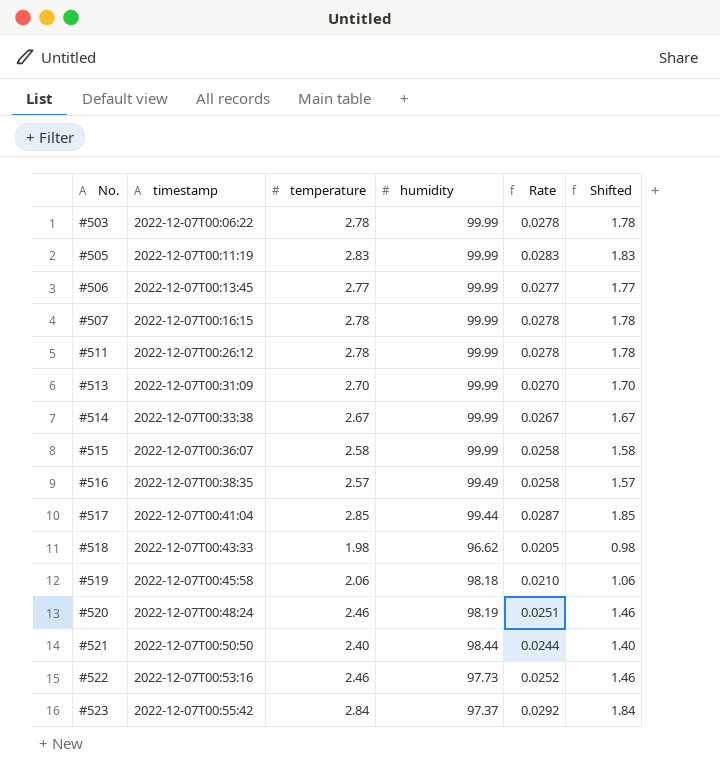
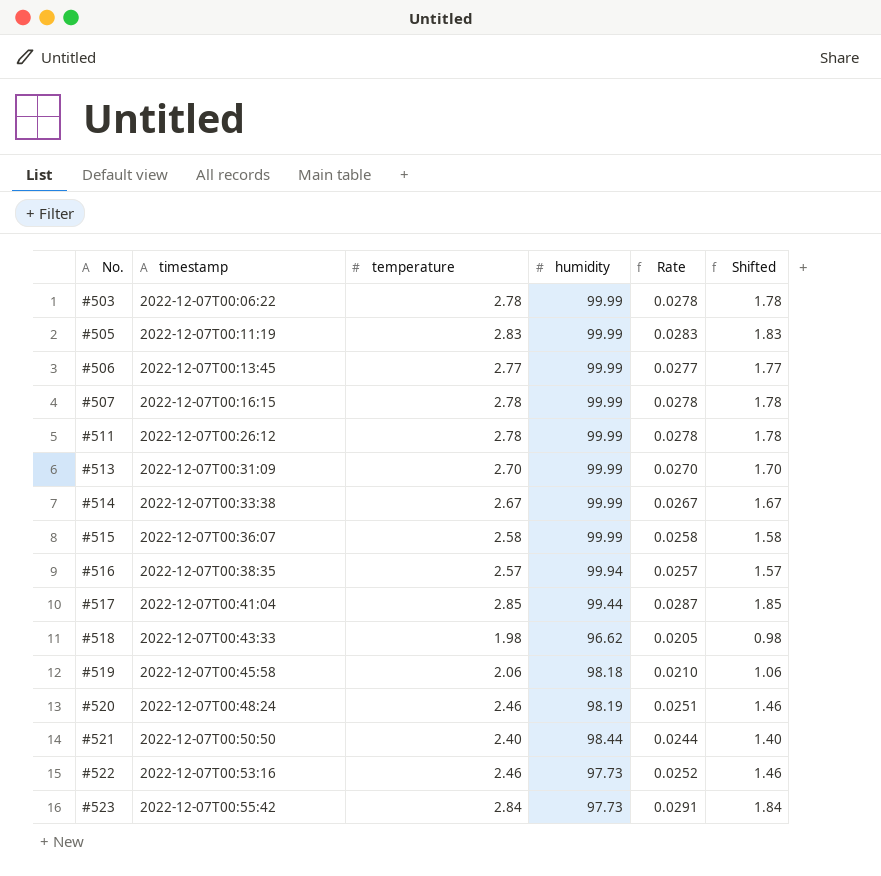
#516 | humidity: 99.49 -> 99.94
#516 | Rate: 0.0258 -> 0.0257
#523 | humidity: 97.37 -> 97.73
#523 | Rate: 0.0292 -> 0.0291

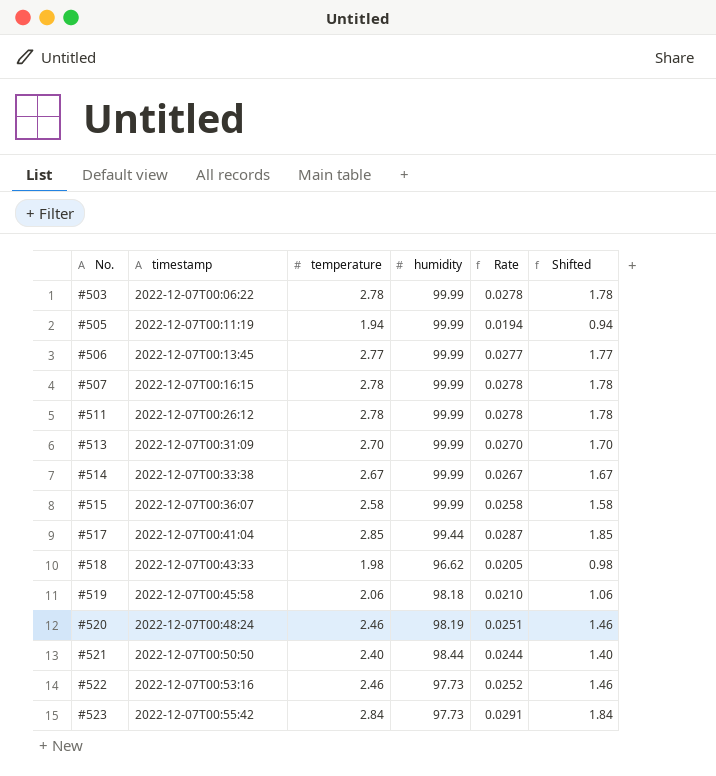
row #516: 2022-12-07T00:38:35 | 2.57 | 99.94 | 0.0257 | 1.57 -> none
#505 | temperature: 2.83 -> 1.94
#505 | Rate: 0.0283 -> 0.0194
#505 | Shifted: 1.83 -> 0.94

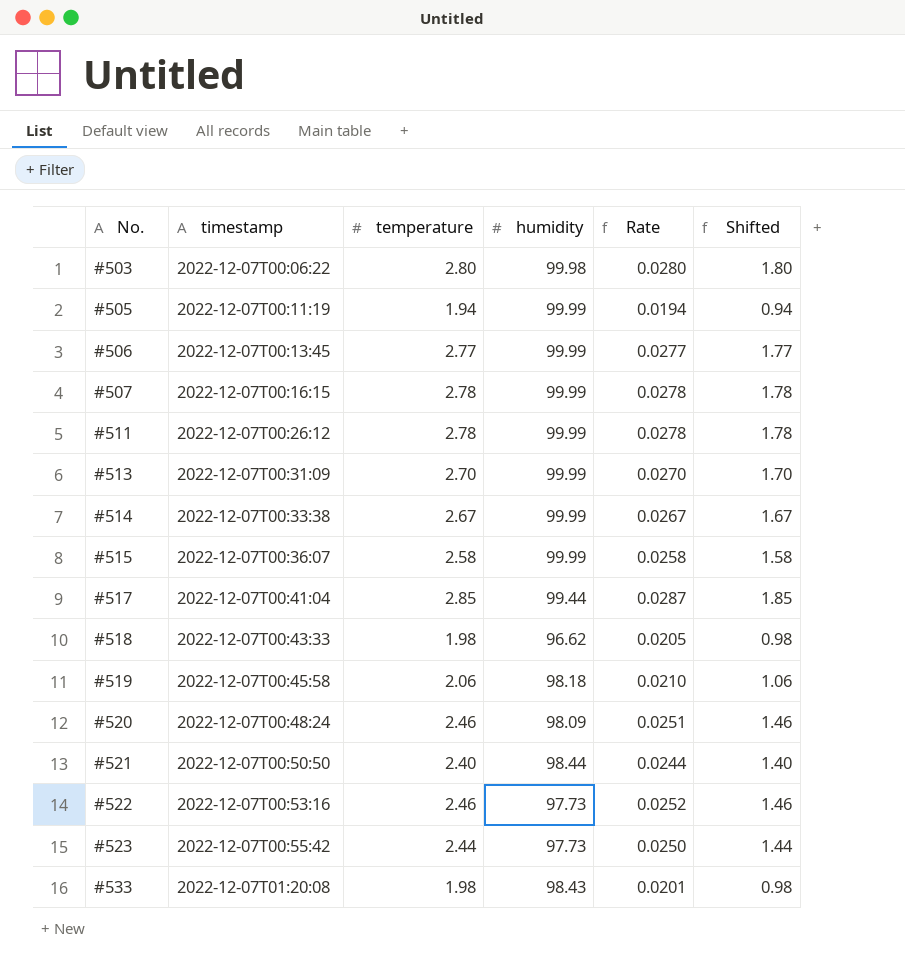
#503 | temperature: 2.78 -> 2.80
#503 | humidity: 99.99 -> 99.98
#503 | Rate: 0.0278 -> 0.0280
#503 | Shifted: 1.78 -> 1.80
#520 | humidity: 98.19 -> 98.09
#523 | temperature: 2.84 -> 2.44
#523 | Rate: 0.0291 -> 0.0250
#523 | Shifted: 1.84 -> 1.44
row #533: none -> 2022-12-07T01:20:08 | 1.98 | 98.43 | 0.0201 | 0.98

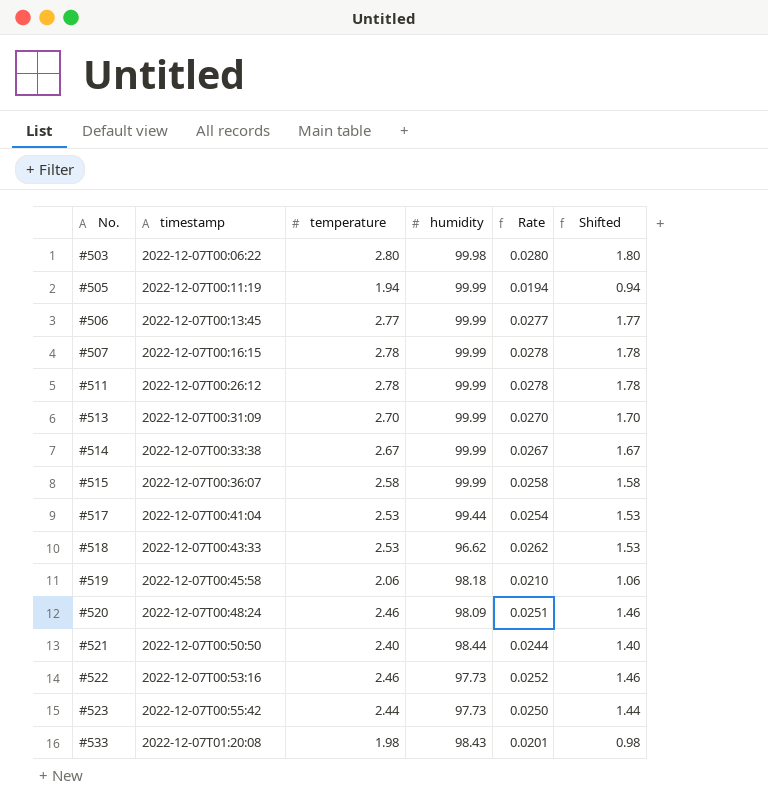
#517 | temperature: 2.85 -> 2.53
#517 | Rate: 0.0287 -> 0.0254
#517 | Shifted: 1.85 -> 1.53
#518 | temperature: 1.98 -> 2.53
#518 | Rate: 0.0205 -> 0.0262
#518 | Shifted: 0.98 -> 1.53

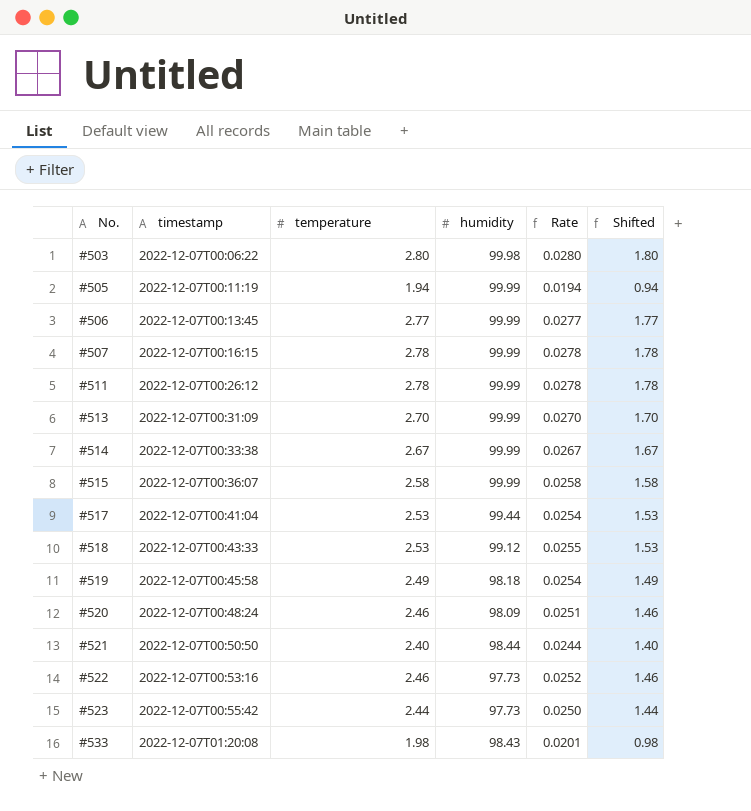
#518 | humidity: 96.62 -> 99.12
#518 | Rate: 0.0262 -> 0.0255
#519 | temperature: 2.06 -> 2.49
#519 | Rate: 0.0210 -> 0.0254
#519 | Shifted: 1.06 -> 1.49

